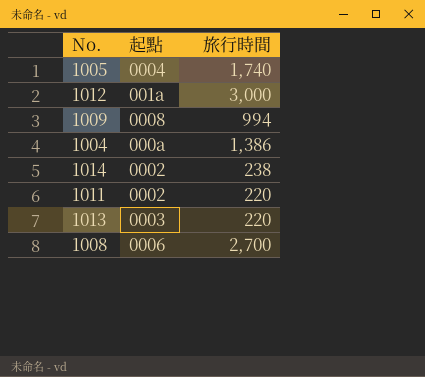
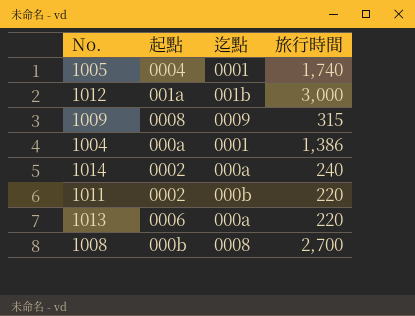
column 迄點 | position: none -> 3
1009 | 旅行時間: 994 -> 315
1014 | 旅行時間: 238 -> 240
1013 | 起點: 0003 -> 0006
1008 | 起點: 0006 -> 000b

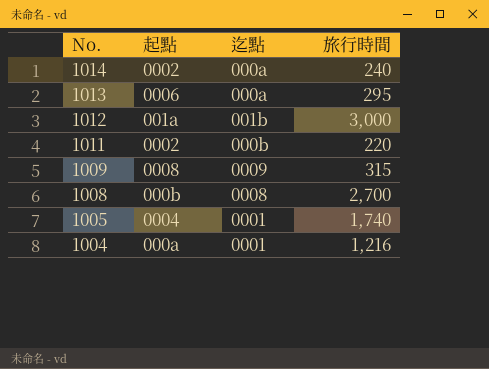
row order: none -> No. descending
1013 | 旅行時間: 220 -> 295
1004 | 旅行時間: 1,386 -> 1,216

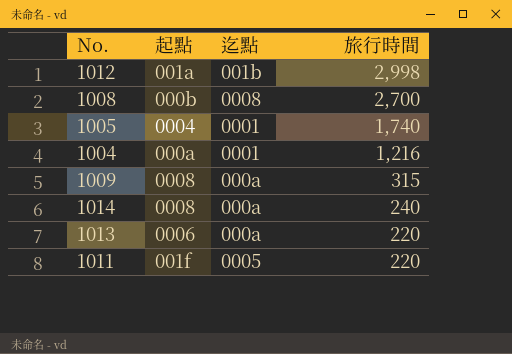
row order: No. descending -> 旅行時間 descending
1012 | 旅行時間: 3,000 -> 2,998
1009 | 迄點: 0009 -> 000a
1014 | 起點: 0002 -> 0008
1013 | 旅行時間: 295 -> 220
1011 | 起點: 0002 -> 001f
1011 | 迄點: 000b -> 0005

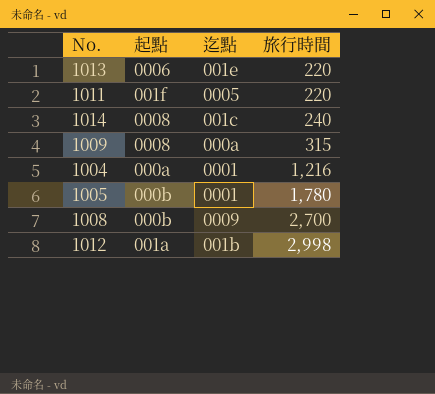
row order: 旅行時間 descending -> 旅行時間 ascending
1013 | 迄點: 000a -> 001e
1014 | 迄點: 000a -> 001c
1005 | 起點: 0004 -> 000b
1005 | 旅行時間: 1,740 -> 1,780
1008 | 迄點: 0008 -> 0009

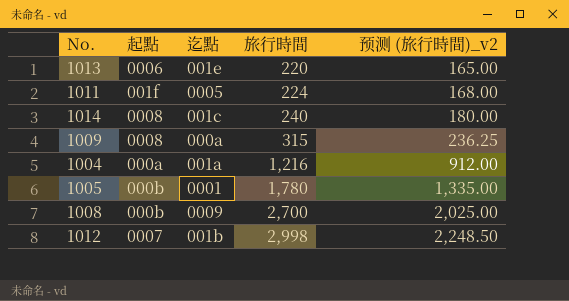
column 预测 (旅行時間)_v2 | formula: none -> [旅行時間] * 0.75
1011 | 旅行時間: 220 -> 224
1004 | 迄點: 0001 -> 001a
1012 | 起點: 001a -> 0007

